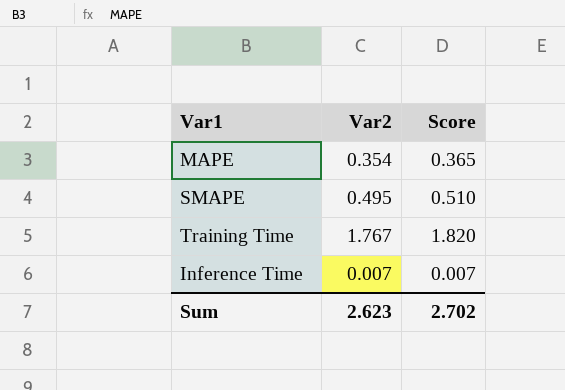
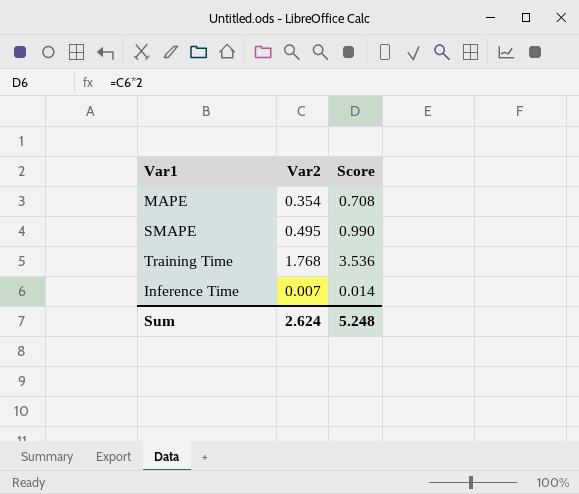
column Score | formula: [Var2] * 1.03 -> [Var2] * 2
Training Time | Var2: 1.767 -> 1.768
Sum | Var2: 2.623 -> 2.624
Sum | Score: 2.702 -> 5.248

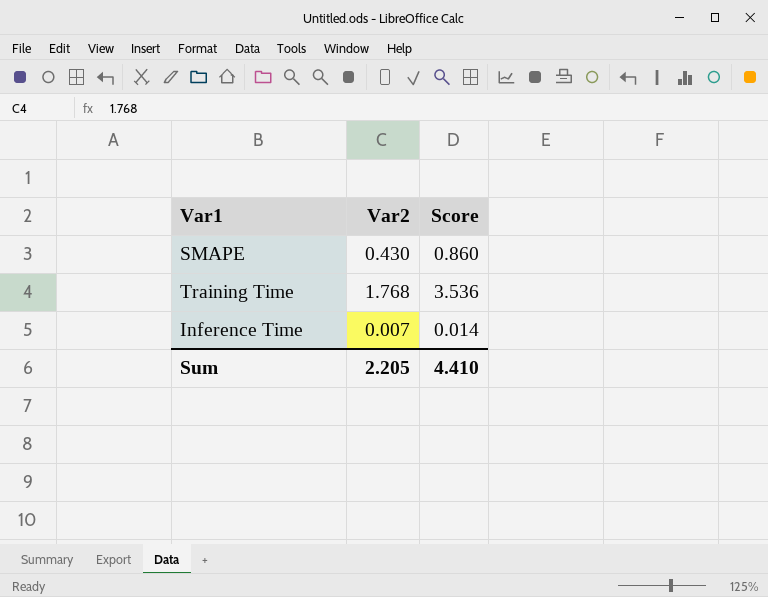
row MAPE: 0.354 | 0.708 -> none
SMAPE | Var2: 0.495 -> 0.430
SMAPE | Score: 0.990 -> 0.860
Sum | Var2: 2.624 -> 2.205
Sum | Score: 5.248 -> 4.410

